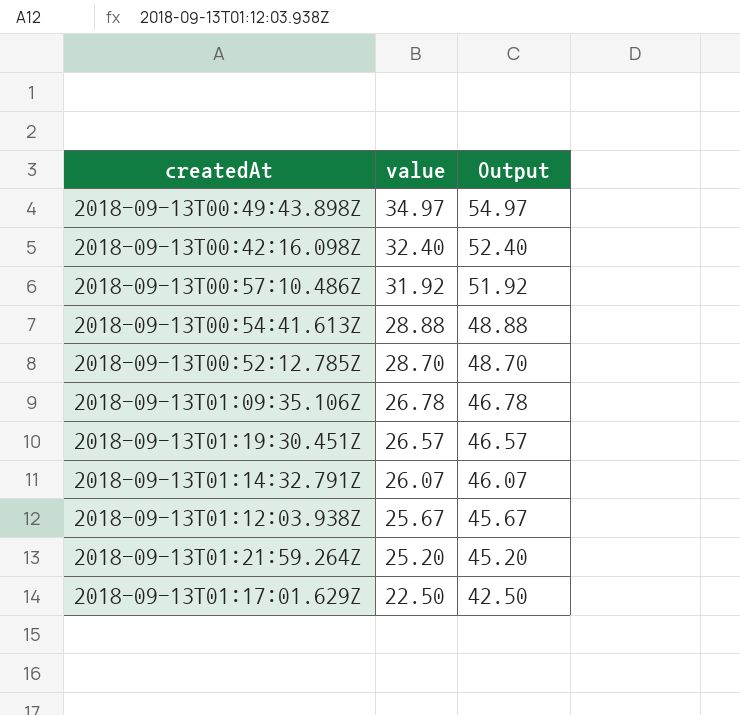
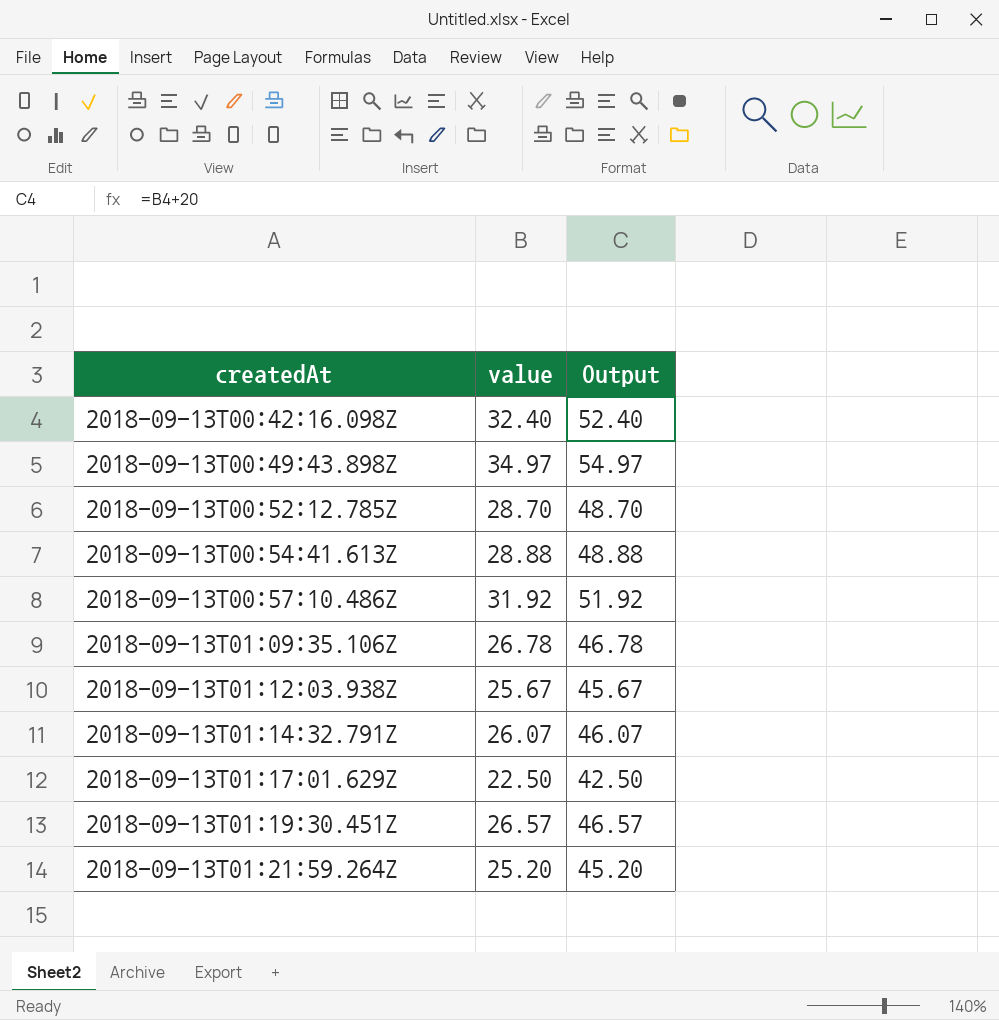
row order: value descending -> createdAt ascending

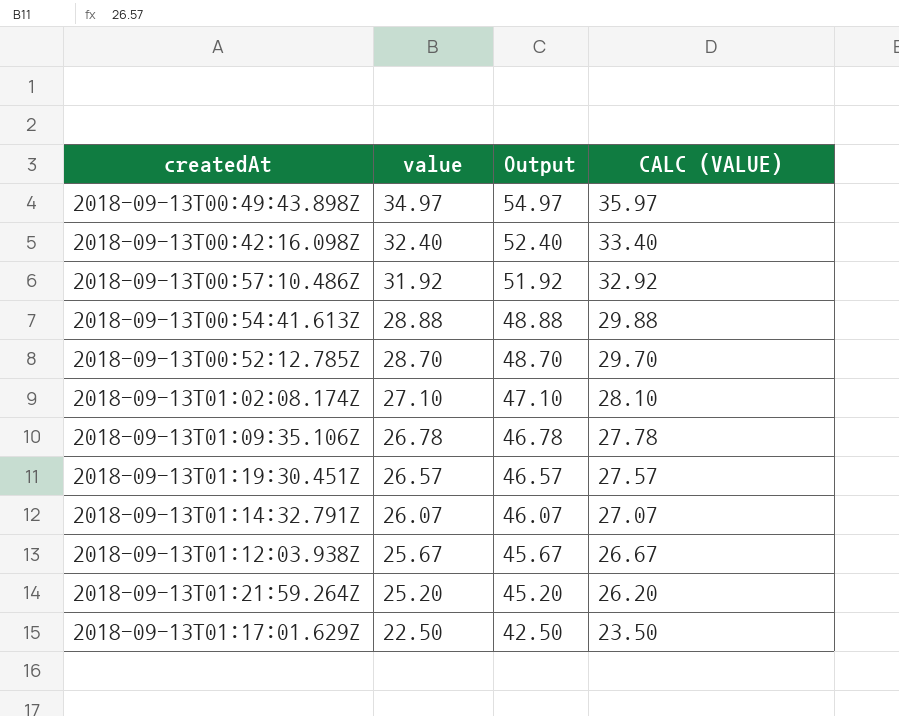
row order: createdAt ascending -> value descending
column CALC (VALUE) | formula: none -> [value] + 1
row 2018-09-13T01:02:08.174Z: none -> 27.10 | 47.10 | 28.10

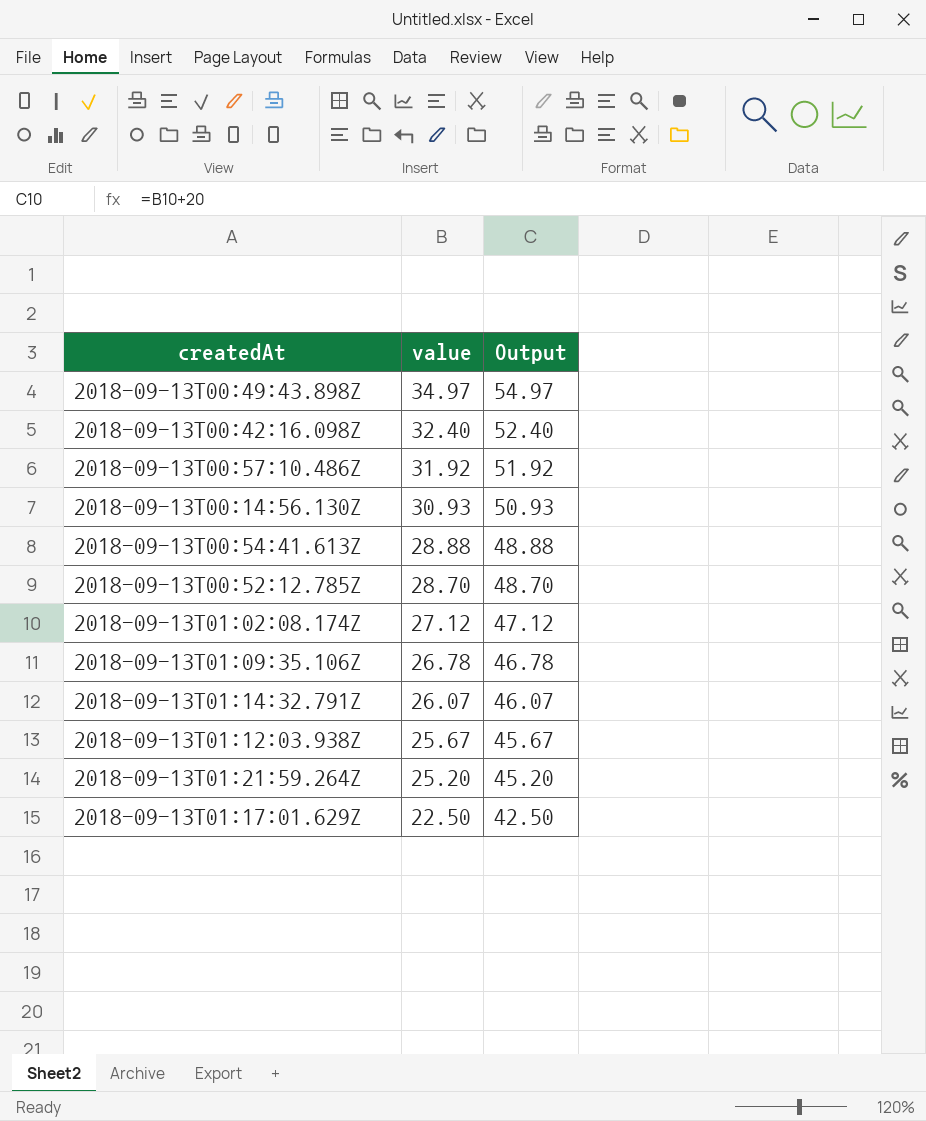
column CALC (VALUE) | formula: [value] + 1 -> none
row 2018-09-13T01:19:30.451Z: 26.57 | 46.57 | 27.57 -> none
row 2018-09-13T00:14:56.130Z: none -> 30.93 | 50.93
2018-09-13T01:02:08.174Z | value: 27.10 -> 27.12
2018-09-13T01:02:08.174Z | Output: 47.10 -> 47.12

